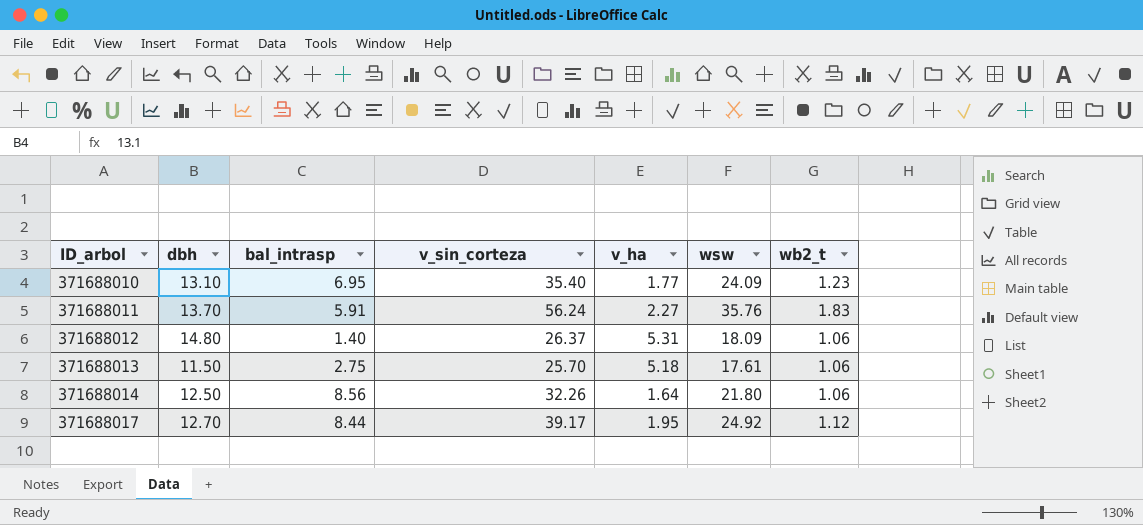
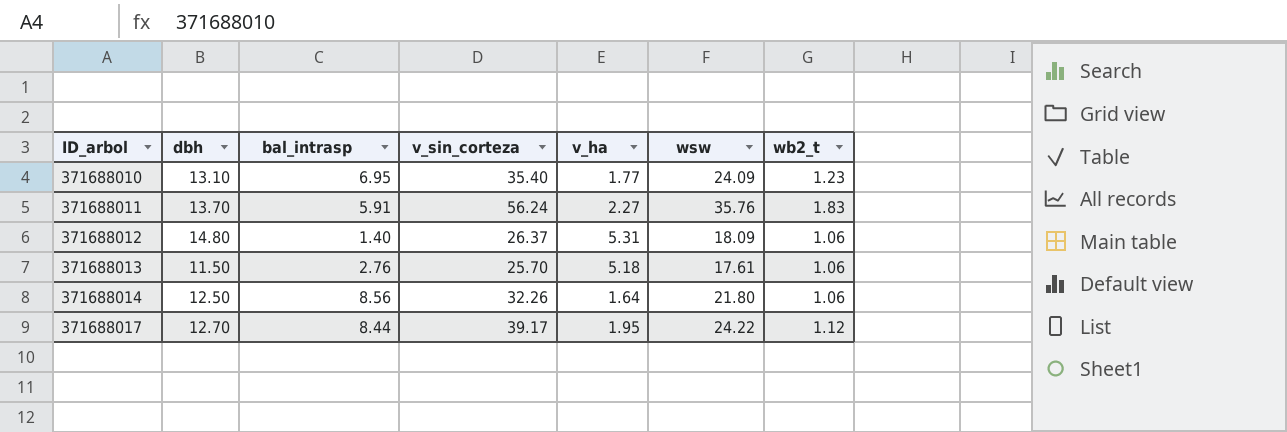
371688013 | bal_intrasp: 2.75 -> 2.76
371688017 | wsw: 24.92 -> 24.22

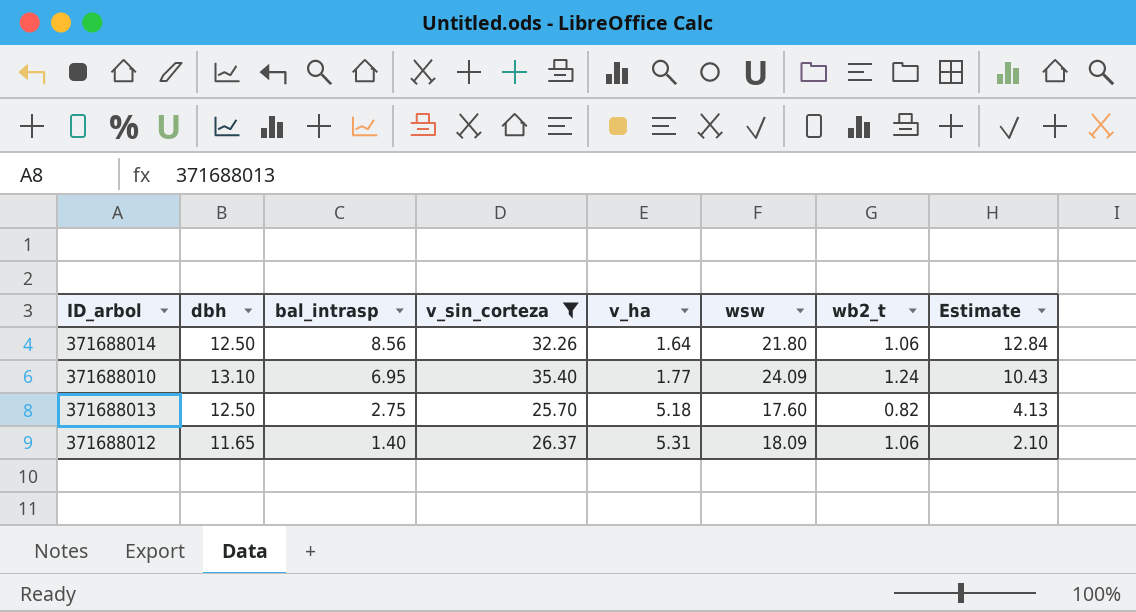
filter: none -> v_sin_corteza <= 35.40
row order: ID_arbol ascending -> bal_intrasp descending
column Estimate | formula: none -> [bal_intrasp] * 1.5
371688010 | wb2_t: 1.23 -> 1.24
371688013 | dbh: 11.50 -> 12.50
371688013 | bal_intrasp: 2.76 -> 2.75
371688013 | wsw: 17.61 -> 17.60
371688013 | wb2_t: 1.06 -> 0.82
371688012 | dbh: 14.80 -> 11.65

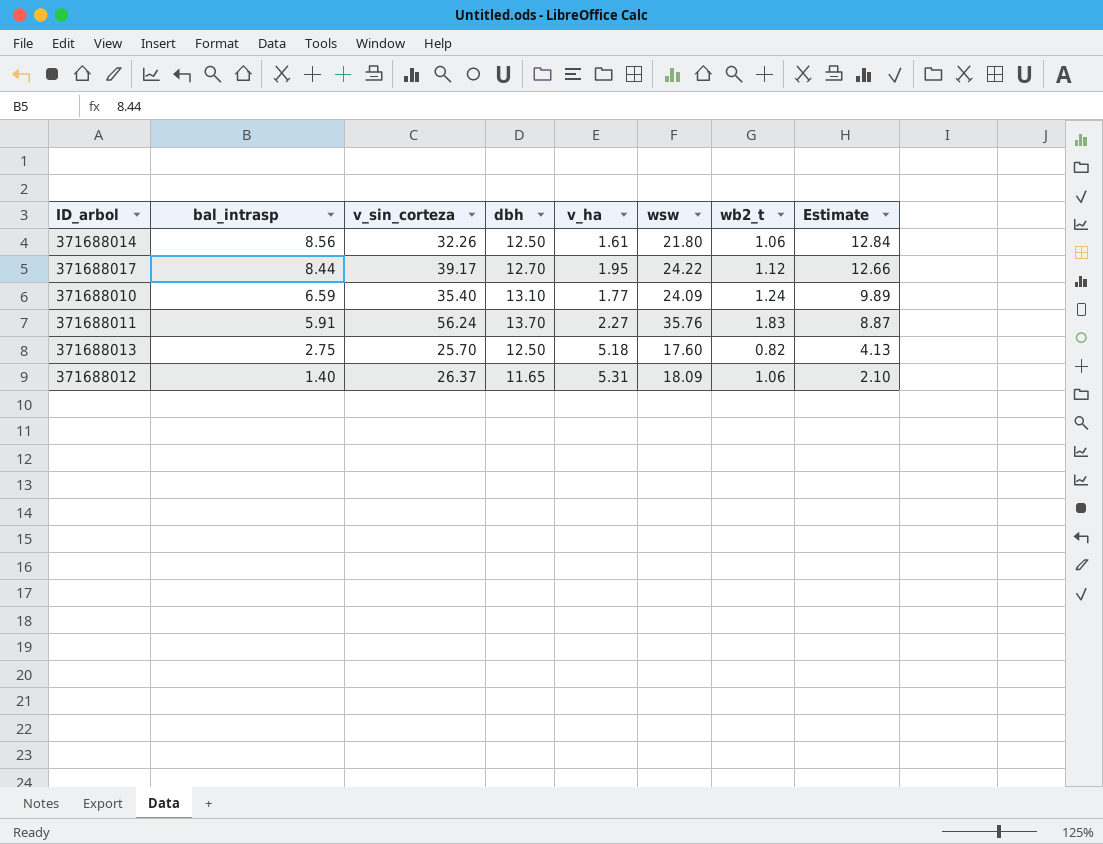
filter: v_sin_corteza <= 35.40 -> none
column dbh | position: 2 -> 4
371688014 | v_ha: 1.64 -> 1.61
371688010 | bal_intrasp: 6.95 -> 6.59
371688010 | Estimate: 10.43 -> 9.89

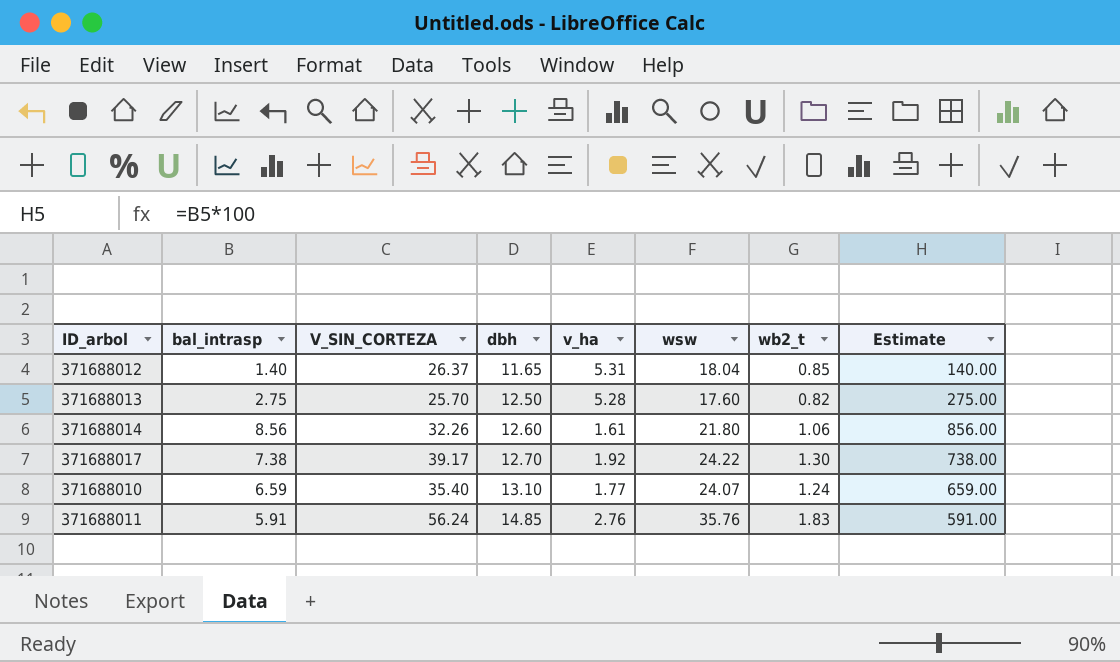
row order: bal_intrasp descending -> dbh ascending
column name: v_sin_corteza -> V_SIN_CORTEZA
column Estimate | formula: [bal_intrasp] * 1.5 -> [bal_intrasp] * 100
371688012 | wsw: 18.09 -> 18.04
371688012 | wb2_t: 1.06 -> 0.85
371688013 | v_ha: 5.18 -> 5.28
371688014 | dbh: 12.50 -> 12.60
371688017 | bal_intrasp: 8.44 -> 7.38
371688017 | v_ha: 1.95 -> 1.92
371688017 | wb2_t: 1.12 -> 1.30
371688010 | wsw: 24.09 -> 24.07
371688011 | dbh: 13.70 -> 14.85
371688011 | v_ha: 2.27 -> 2.76

